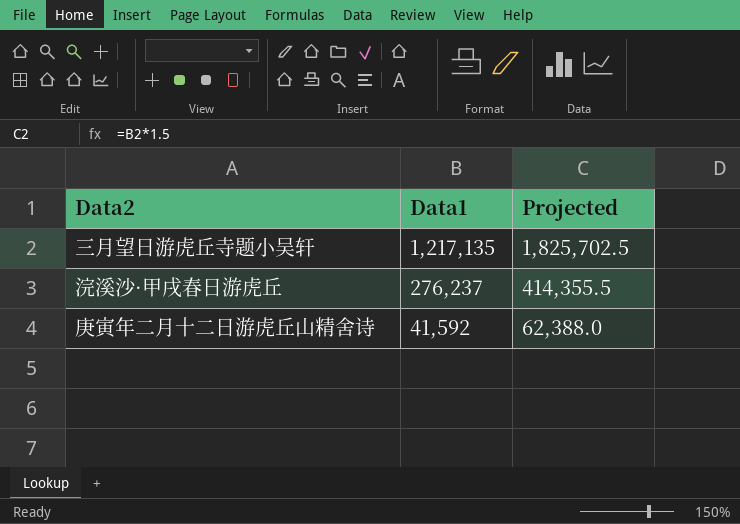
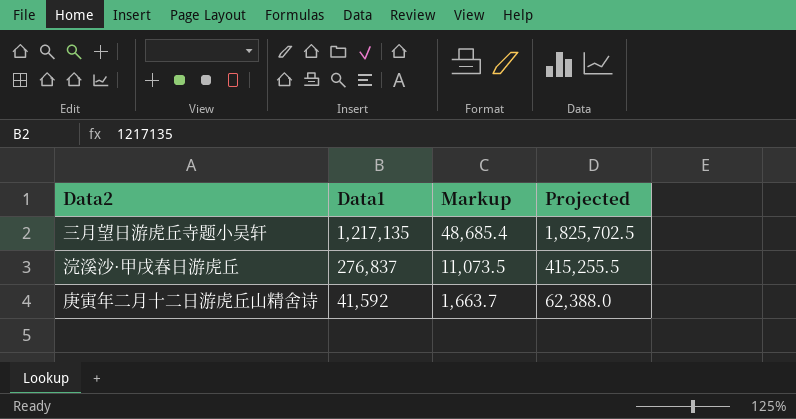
column Markup | formula: none -> [Data1] * 0.04
浣溪沙·甲戌春日游虎丘 | Data1: 276,237 -> 276,837
浣溪沙·甲戌春日游虎丘 | Projected: 414,355.5 -> 415,255.5

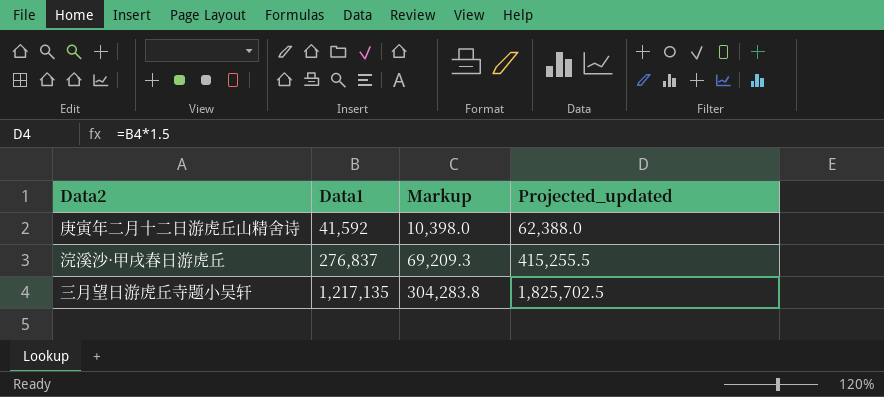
row order: Data1 descending -> Data1 ascending
column Markup | formula: [Data1] * 0.04 -> [Data1] * 0.25
column name: Projected -> Projected_updated

